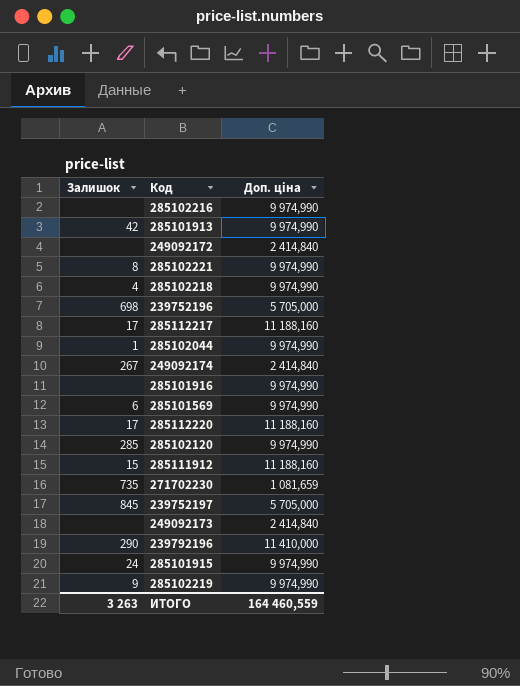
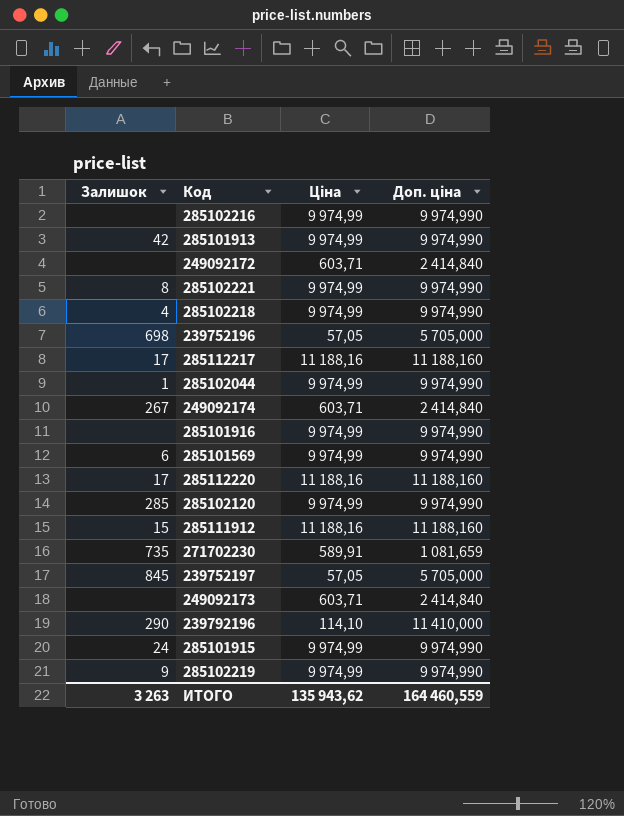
column Ціна | position: none -> 3

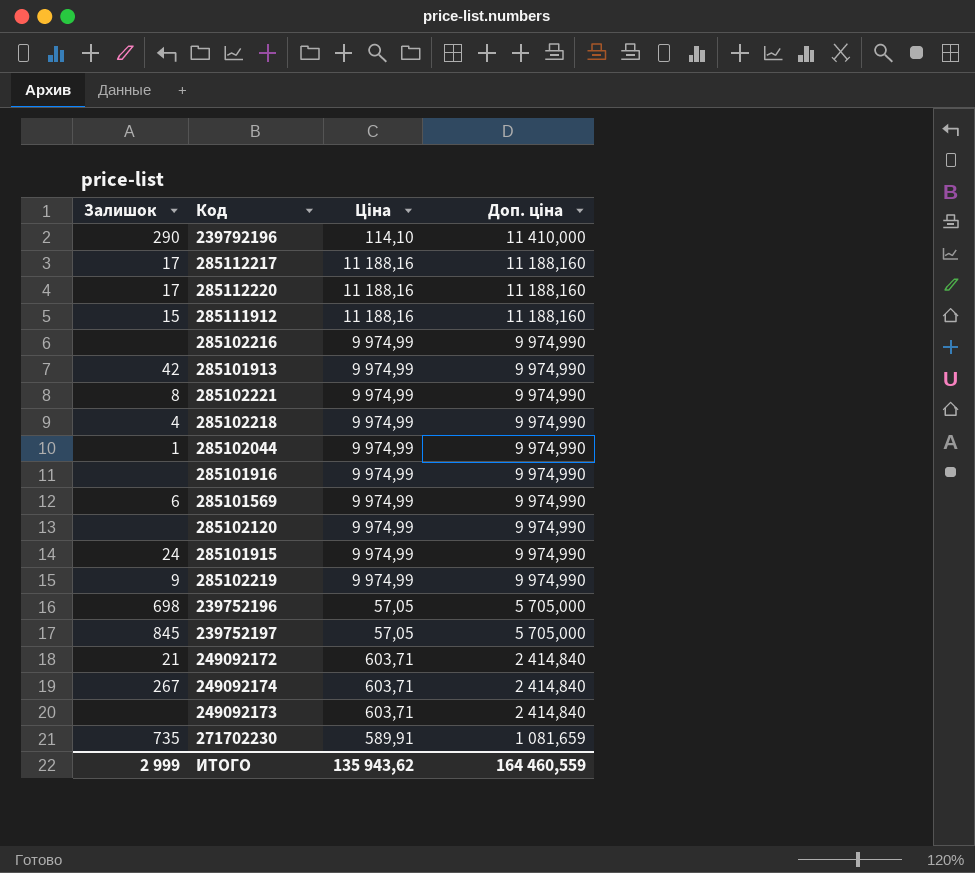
row order: none -> Доп. ціна descending
285102120 | Залишок: 285 -> none
249092172 | Залишок: none -> 21
ИТОГО | Залишок: 3 263 -> 2 999

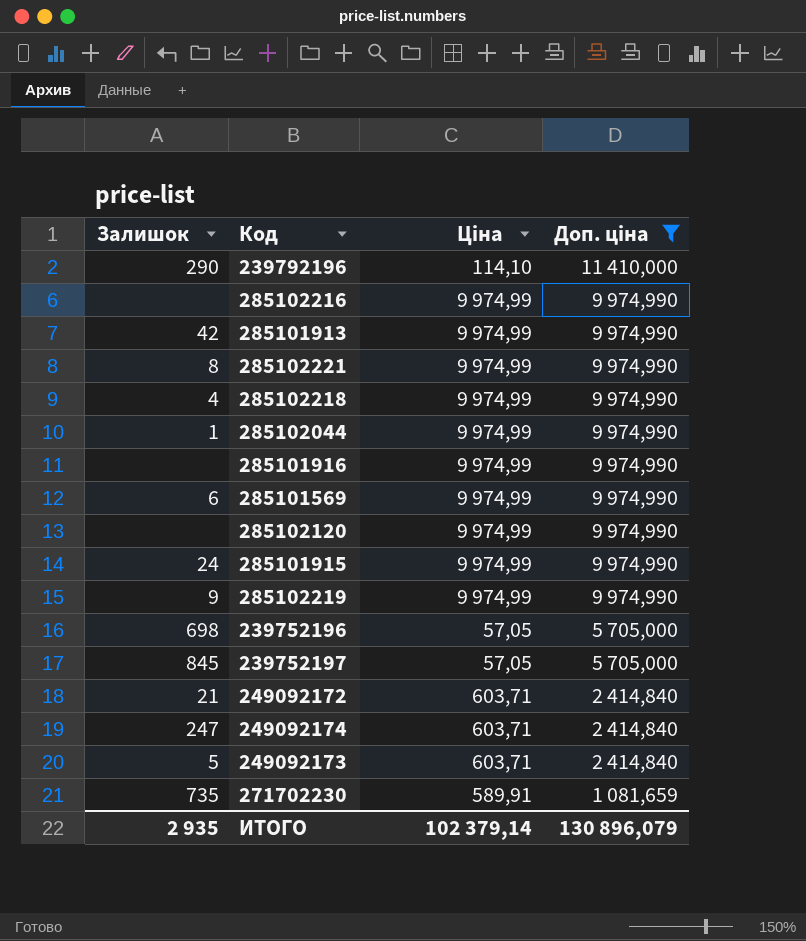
filter: none -> Доп. ціна != 11 188,160
249092174 | Залишок: 267 -> 247
249092173 | Залишок: none -> 5
ИТОГО | Залишок: 2 999 -> 2 935
ИТОГО | Ціна: 135 943,62 -> 102 379,14
ИТОГО | Доп. ціна: 164 460,559 -> 130 896,079

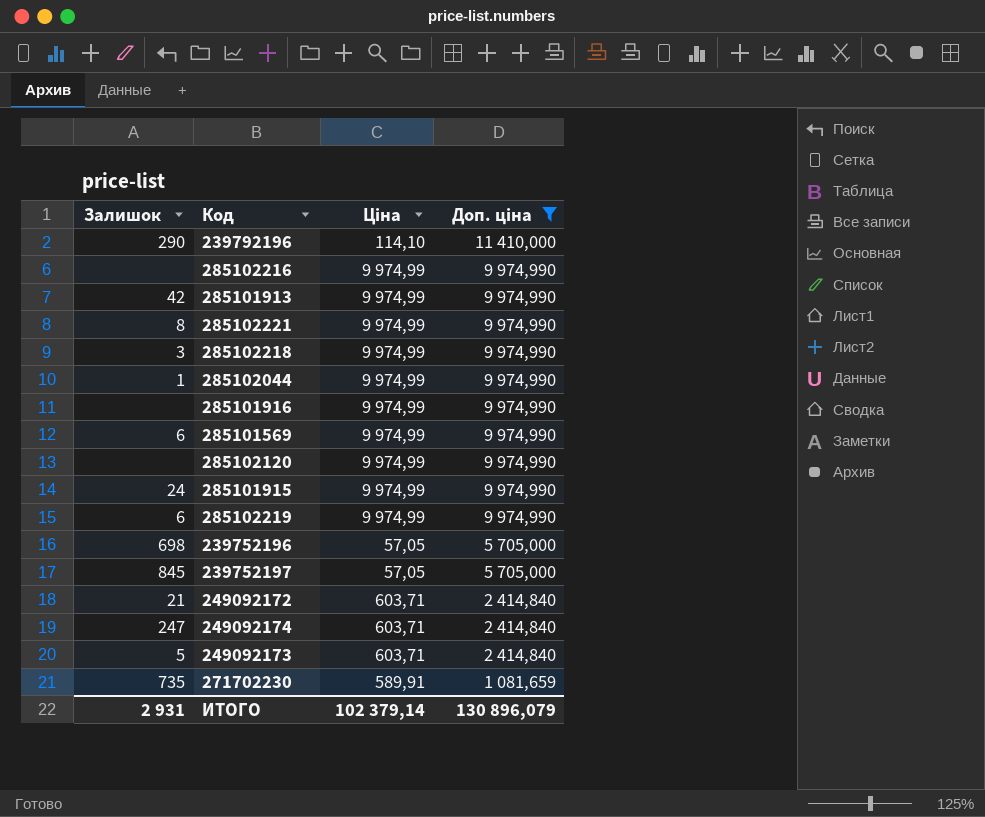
285102218 | Залишок: 4 -> 3
285102219 | Залишок: 9 -> 6
ИТОГО | Залишок: 2 935 -> 2 931

